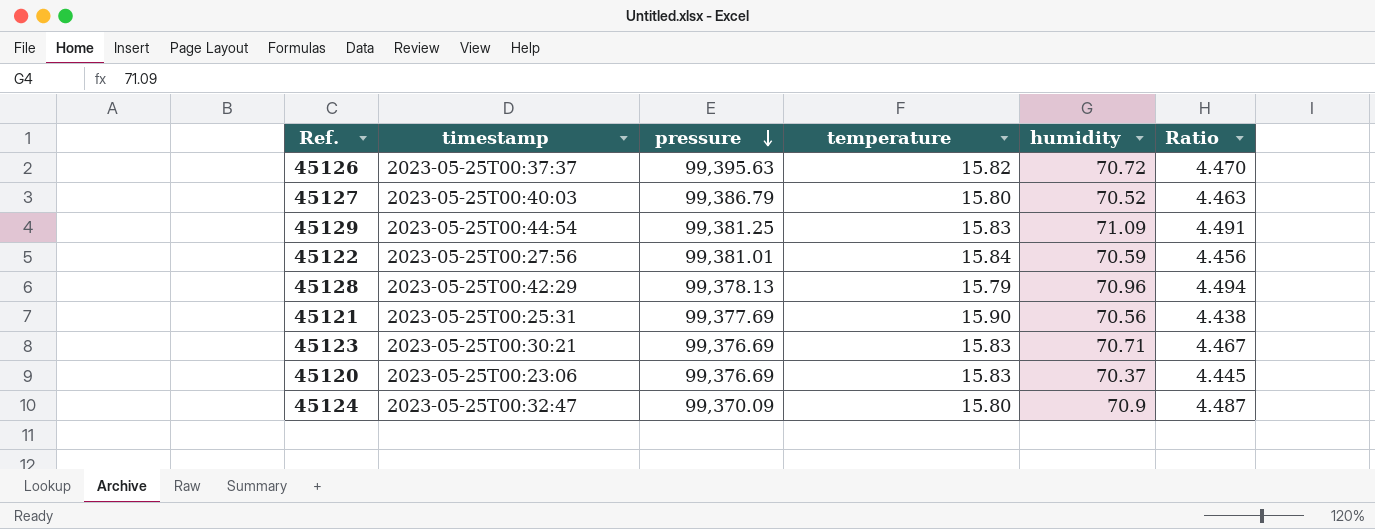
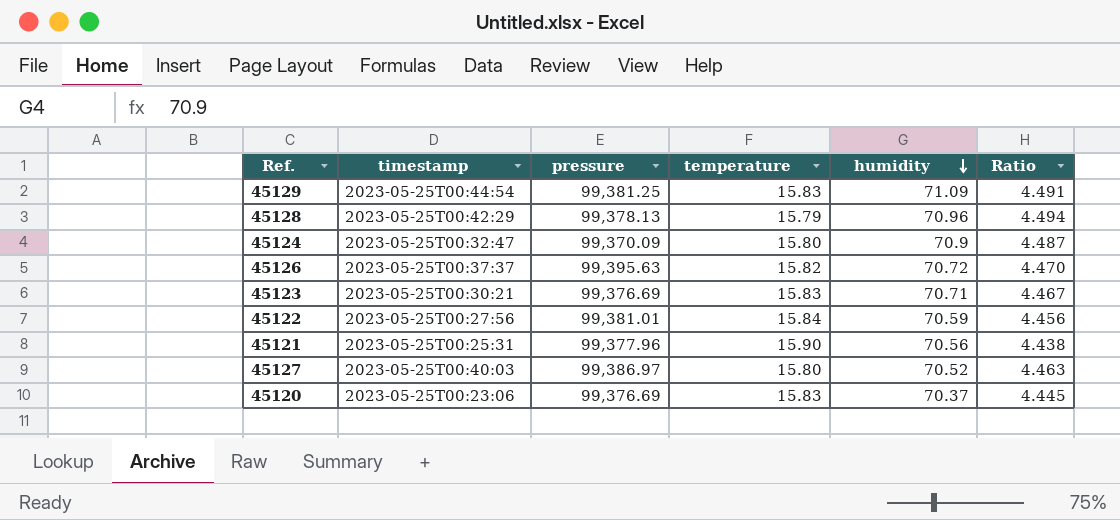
row order: pressure descending -> humidity descending
45121 | pressure: 99,377.69 -> 99,377.96
45127 | pressure: 99,386.79 -> 99,386.97

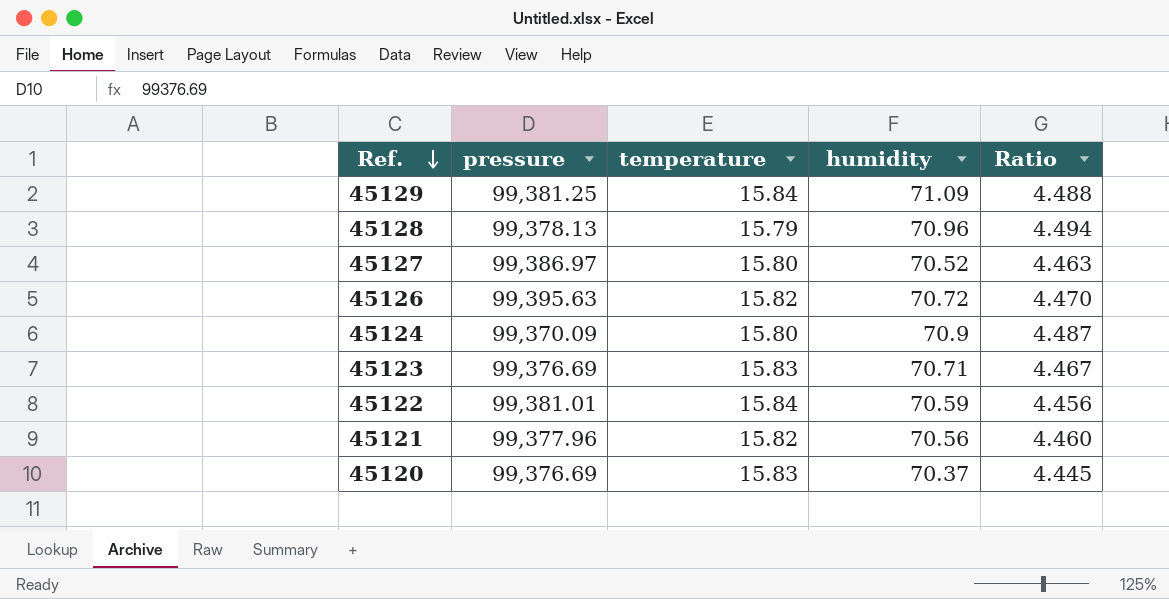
row order: humidity descending -> Ref. descending
column timestamp | position: 2 -> none
45129 | temperature: 15.83 -> 15.84
45129 | Ratio: 4.491 -> 4.488
45121 | temperature: 15.90 -> 15.82
45121 | Ratio: 4.438 -> 4.460

